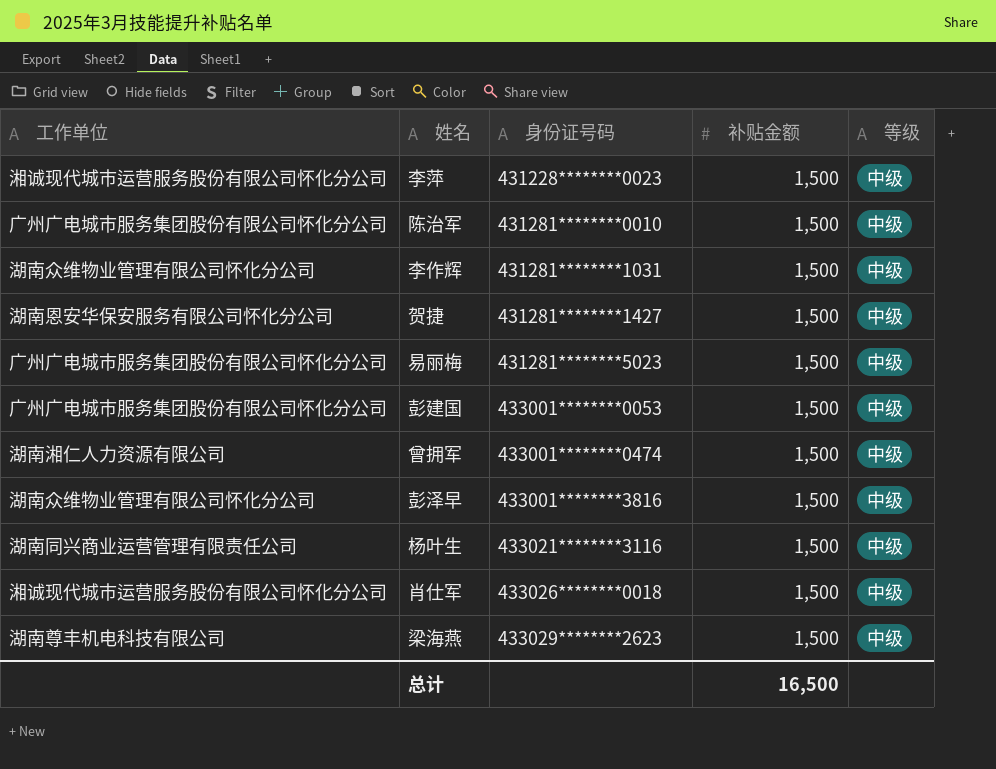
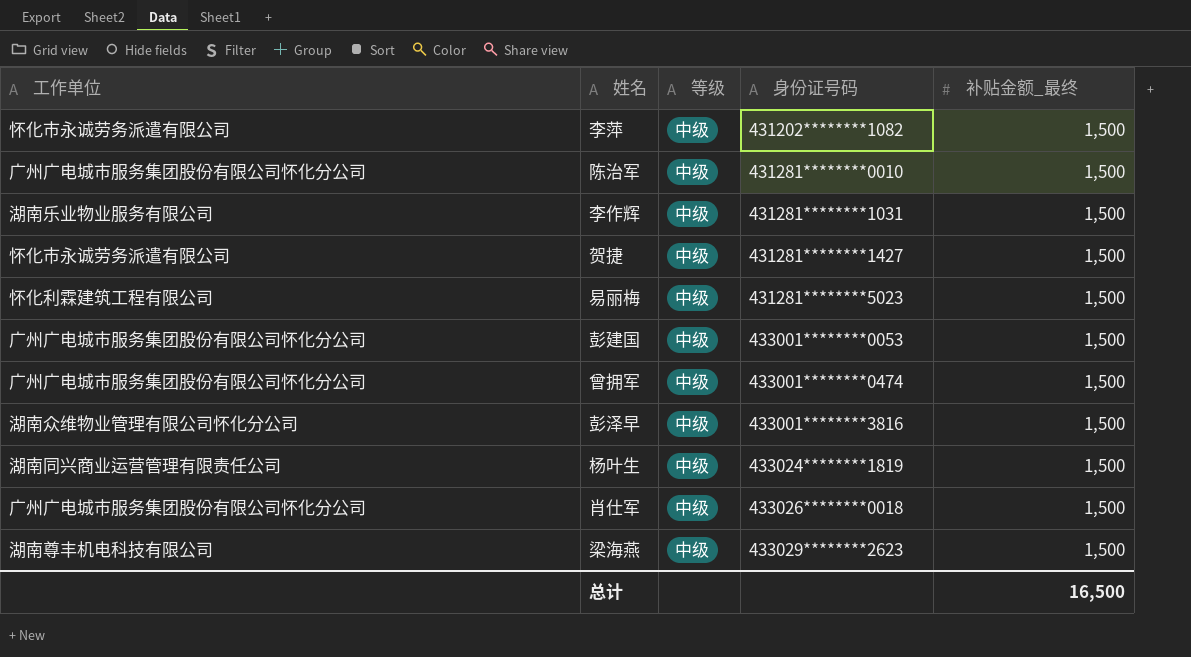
column 等级 | position: 5 -> 3
column name: 补贴金额 -> 补贴金额_最终
李萍 | 工作单位: 湘诚现代城市运营服务股份有限公司怀化分公司 -> 怀化市永诚劳务派遣有限公司
李萍 | 身份证号码: 431228********0023 -> 431202********1082
李作辉 | 工作单位: 湖南众维物业管理有限公司怀化分公司 -> 湖南乐业物业服务有限公司
贺捷 | 工作单位: 湖南恩安华保安服务有限公司怀化分公司 -> 怀化市永诚劳务派遣有限公司
易丽梅 | 工作单位: 广州广电城市服务集团股份有限公司怀化分公司 -> 怀化利霖建筑工程有限公司
曾拥军 | 工作单位: 湖南湘仁人力资源有限公司 -> 广州广电城市服务集团股份有限公司怀化分公司
杨叶生 | 身份证号码: 433021********3116 -> 433024********1819
肖仕军 | 工作单位: 湘诚现代城市运营服务股份有限公司怀化分公司 -> 广州广电城市服务集团股份有限公司怀化分公司

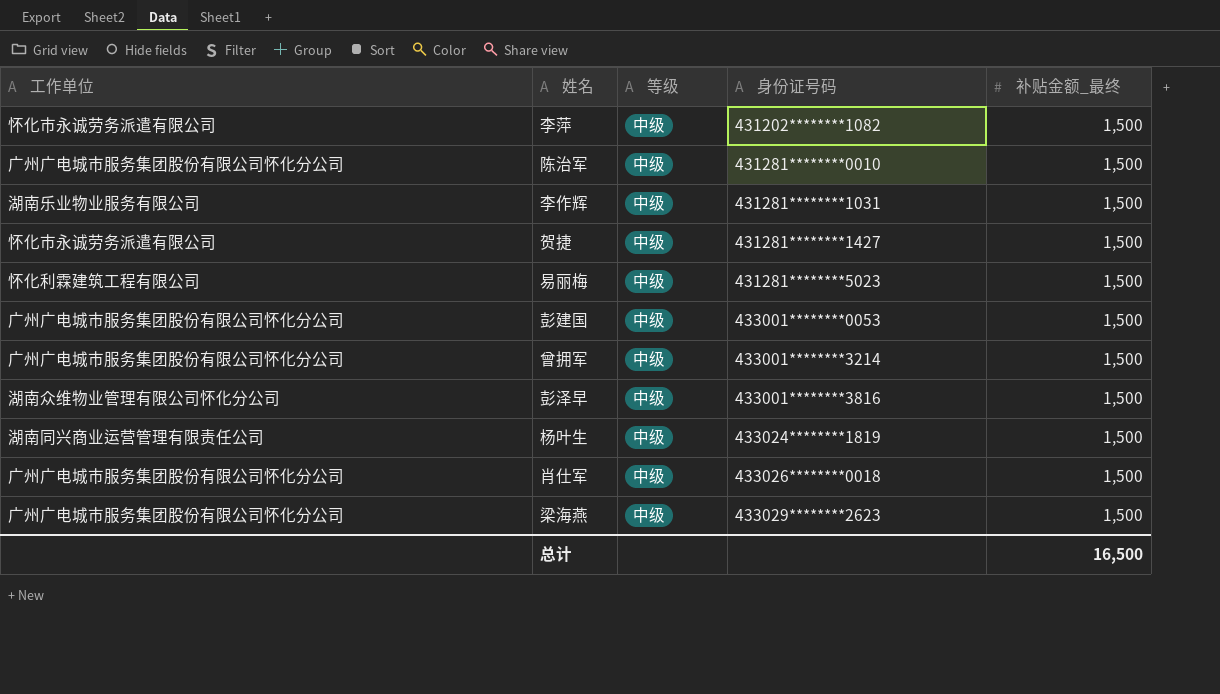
曾拥军 | 身份证号码: 433001********0474 -> 433001********3214
梁海燕 | 工作单位: 湖南尊丰机电科技有限公司 -> 广州广电城市服务集团股份有限公司怀化分公司

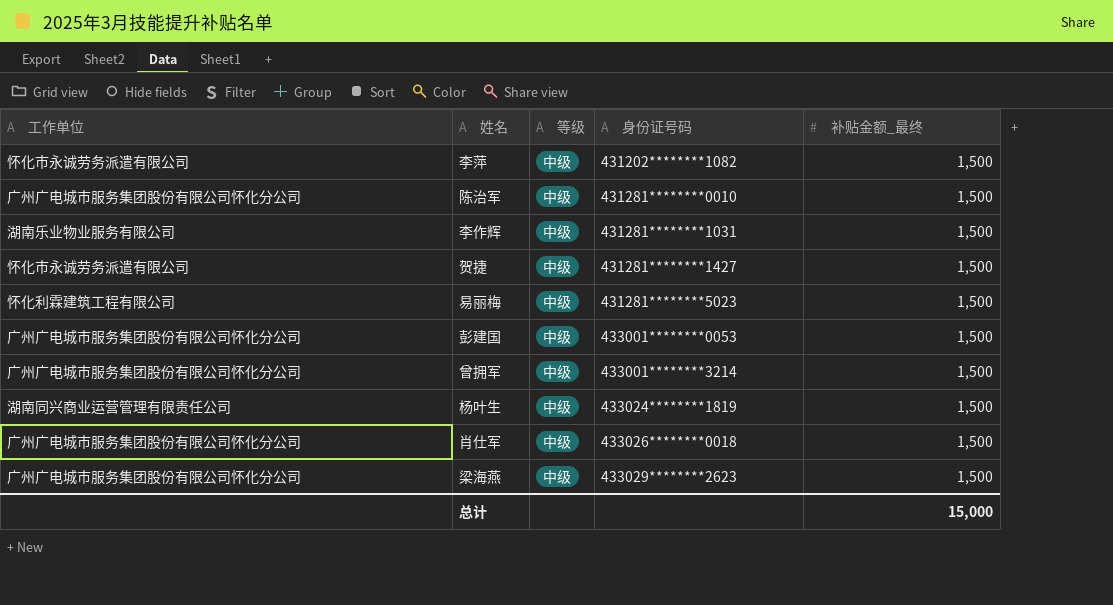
row 彭泽早: 湖南众维物业管理有限公司怀化分公司 | 中级 | 433001********3816 | 1,500 -> none
总计 | 补贴金额_最终: 16,500 -> 15,000

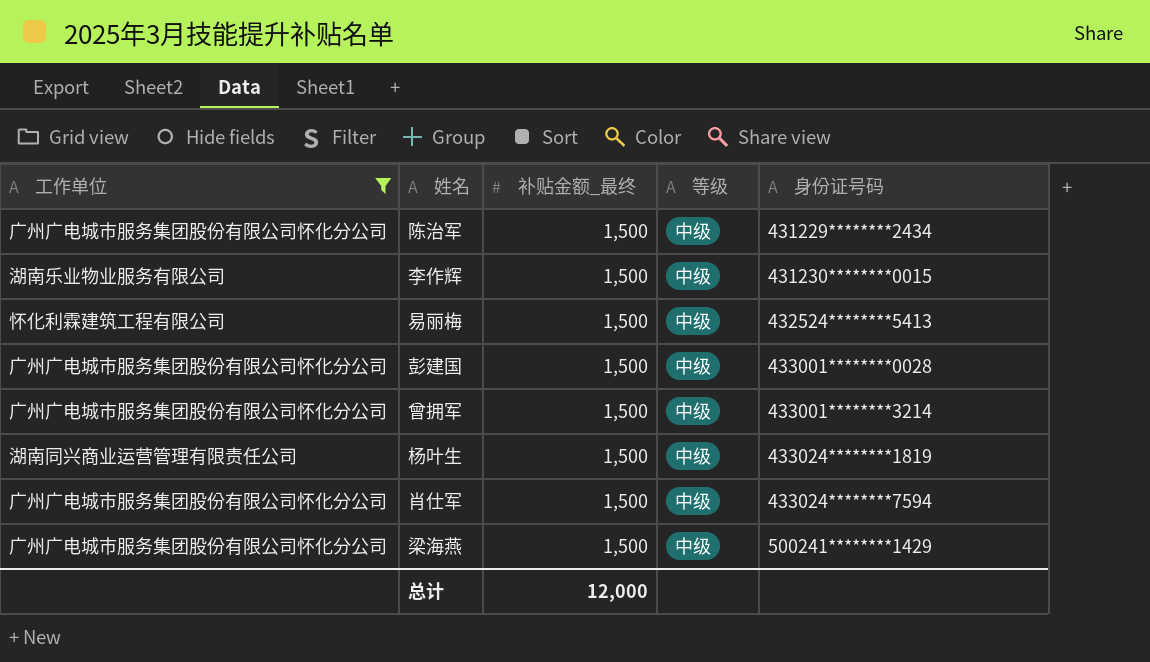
filter: none -> 工作单位 != 怀化市永诚劳务派遣有限公司
column 补贴金额_最终 | position: 5 -> 3
陈治军 | 身份证号码: 431281********0010 -> 431229********2434
李作辉 | 身份证号码: 431281********1031 -> 431230********0015
易丽梅 | 身份证号码: 431281********5023 -> 432524********5413
彭建国 | 身份证号码: 433001********0053 -> 433001********0028
肖仕军 | 身份证号码: 433026********0018 -> 433024********7594
梁海燕 | 身份证号码: 433029********2623 -> 500241********1429
总计 | 补贴金额_最终: 15,000 -> 12,000

